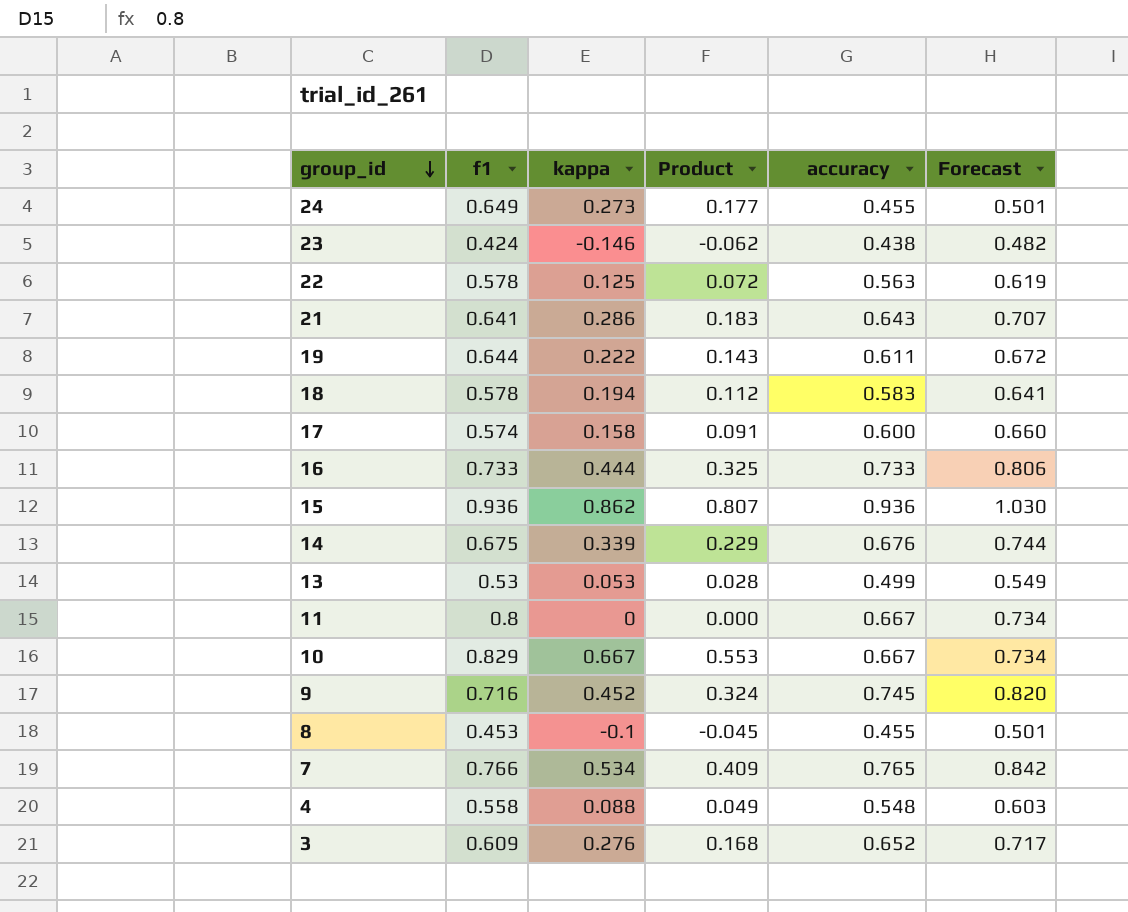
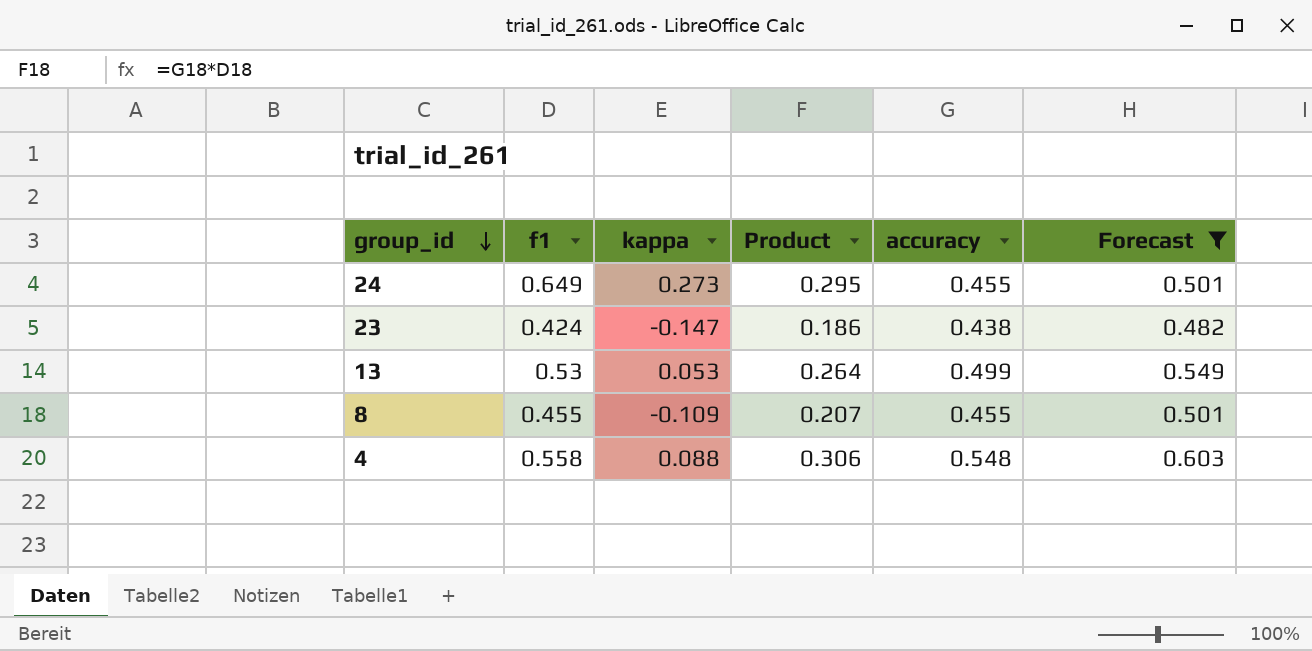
filter: none -> Forecast <= 0.603
column Product | formula: [f1] * [kappa] -> [f1] * [accuracy]
23 | kappa: -0.146 -> -0.147
8 | f1: 0.453 -> 0.455
8 | kappa: -0.1 -> -0.109

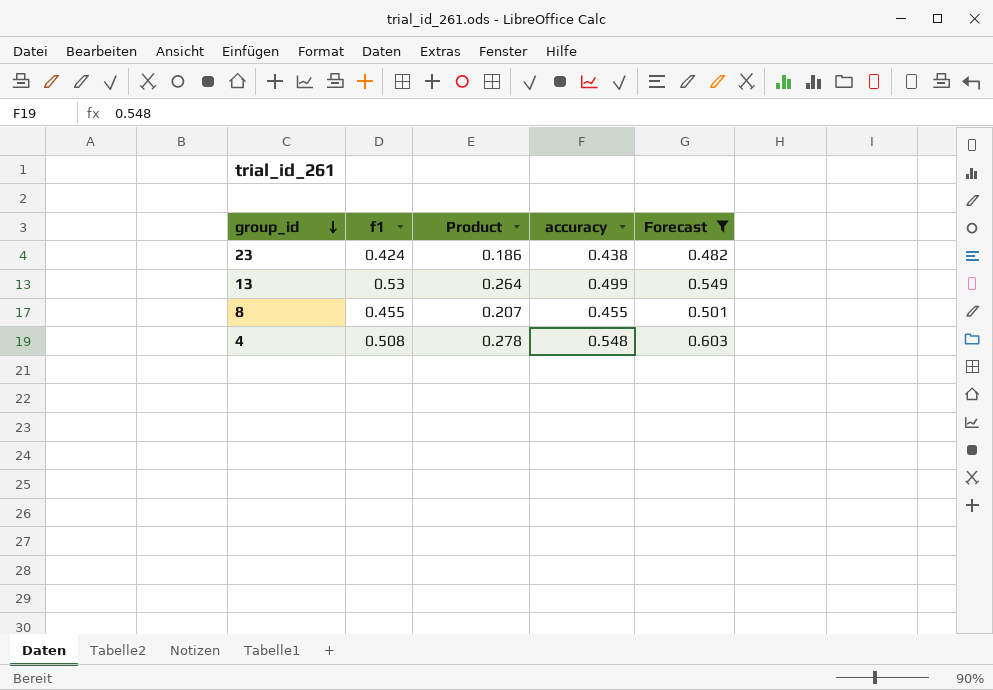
column kappa | position: 3 -> none
row 24: 0.649 | 0.273 | 0.295 | 0.455 | 0.501 -> none
4 | f1: 0.558 -> 0.508
4 | Product: 0.306 -> 0.278

